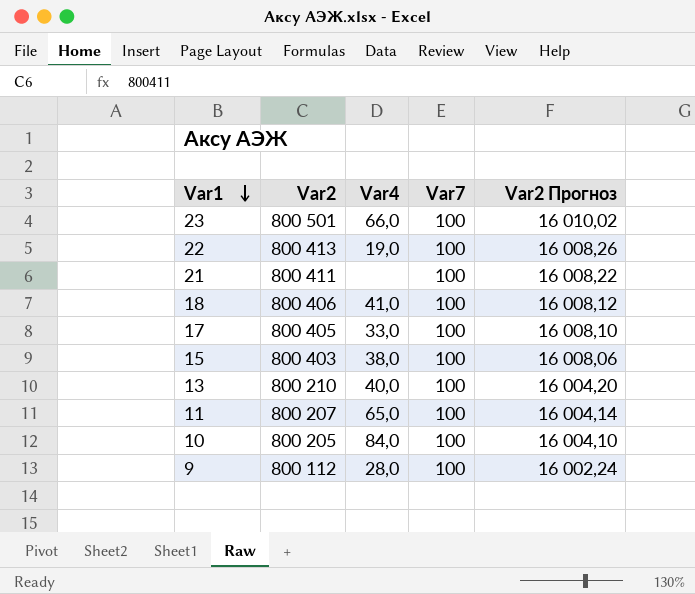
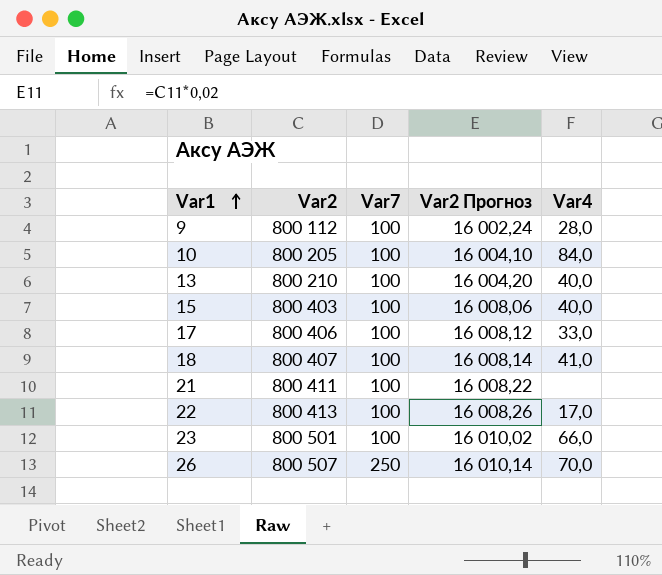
row order: Var1 descending -> Var1 ascending
column Var4 | position: 3 -> 5
row 11: 800 207 | 65,0 | 100 | 16 004,14 -> none
15 | Var4: 38,0 -> 40,0
17 | Var2: 800 405 -> 800 406
17 | Var2 Прогноз: 16 008,10 -> 16 008,12
18 | Var2: 800 406 -> 800 407
18 | Var2 Прогноз: 16 008,12 -> 16 008,14
22 | Var4: 19,0 -> 17,0
row 26: none -> 800 507 | 250 | 16 010,14 | 70,0

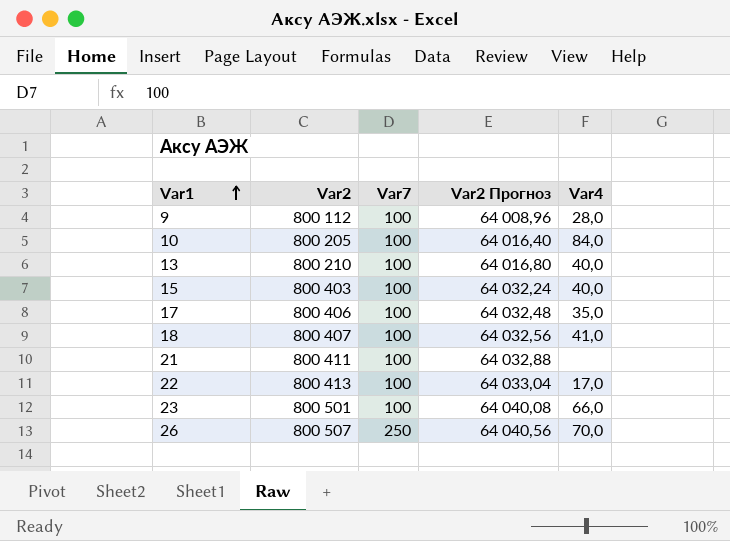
column Var2 Прогноз | formula: [Var2] * 0,02 -> [Var2] * 0,08
17 | Var4: 33,0 -> 35,0

